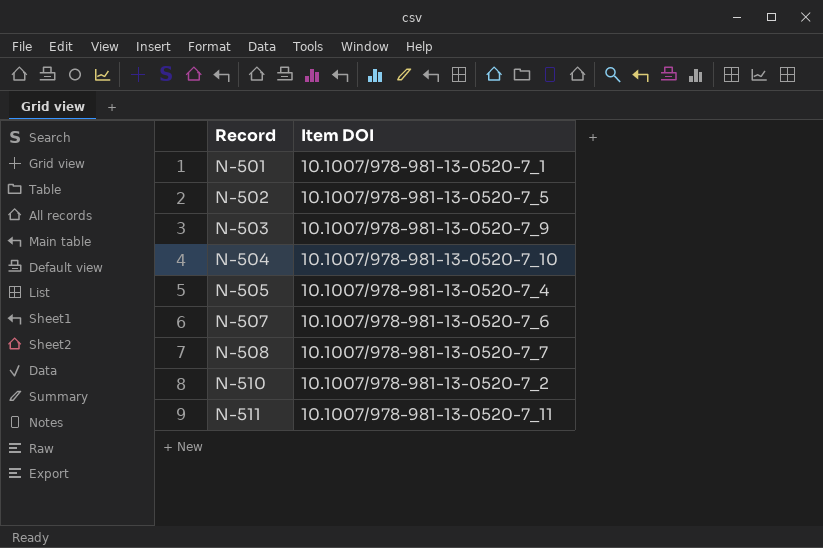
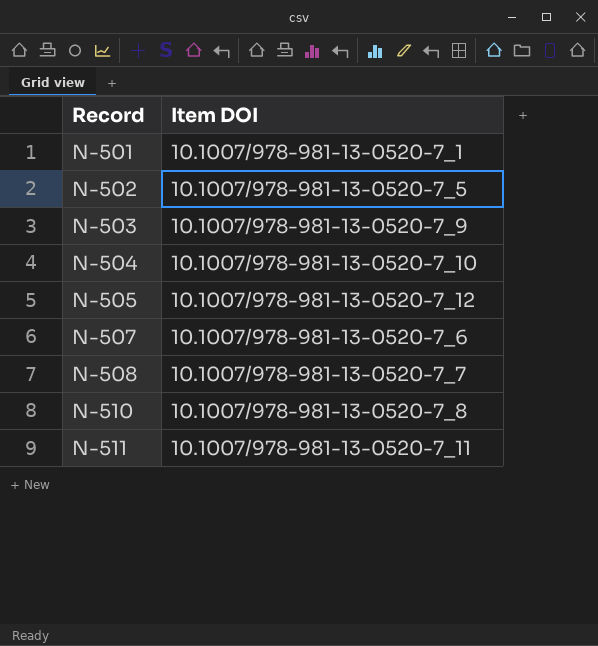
N-505 | Item DOI: 10.1007/978-981-13-0520-7_4 -> 10.1007/978-981-13-0520-7_12
N-510 | Item DOI: 10.1007/978-981-13-0520-7_2 -> 10.1007/978-981-13-0520-7_8

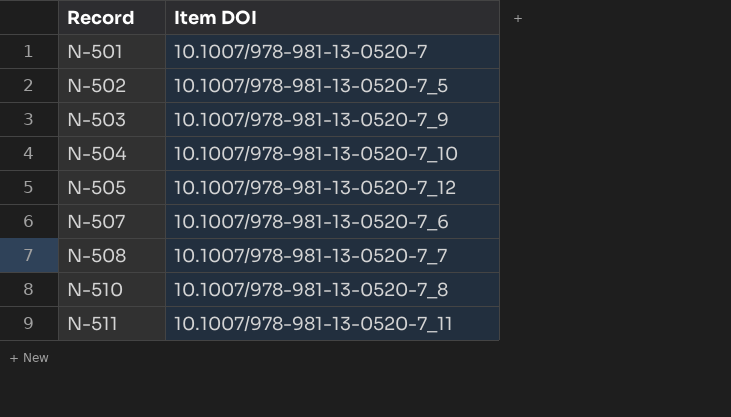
N-501 | Item DOI: 10.1007/978-981-13-0520-7_1 -> 10.1007/978-981-13-0520-7

